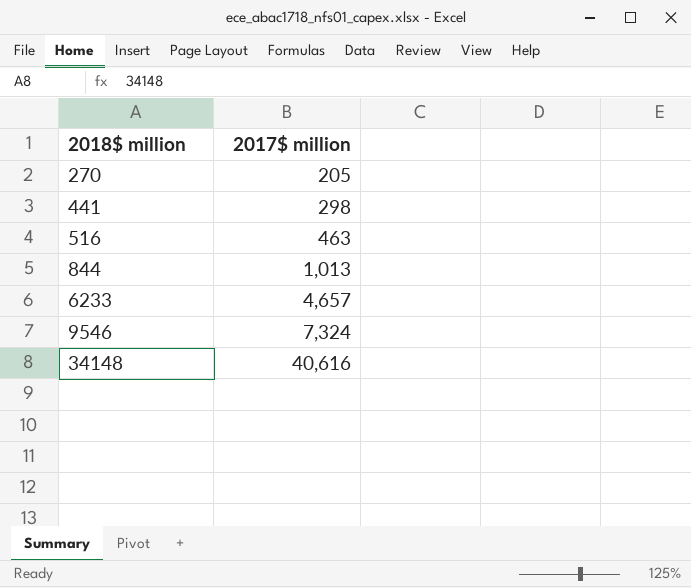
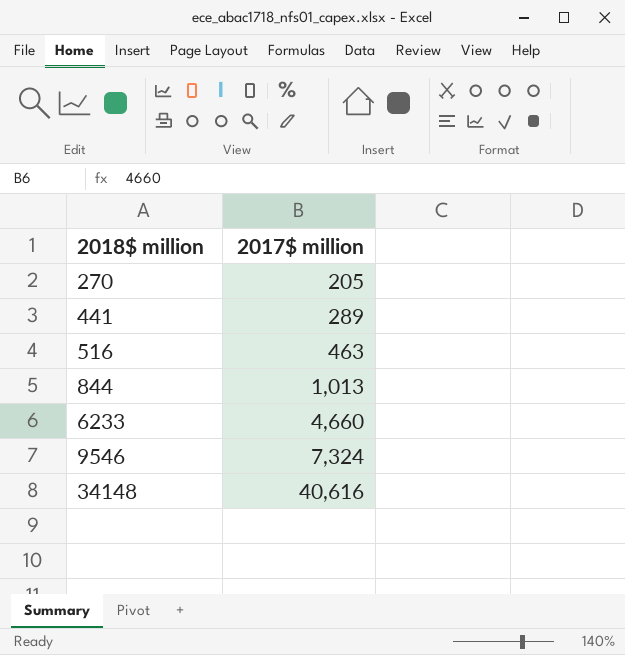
441 | 2017$ million: 298 -> 289
6233 | 2017$ million: 4,657 -> 4,660

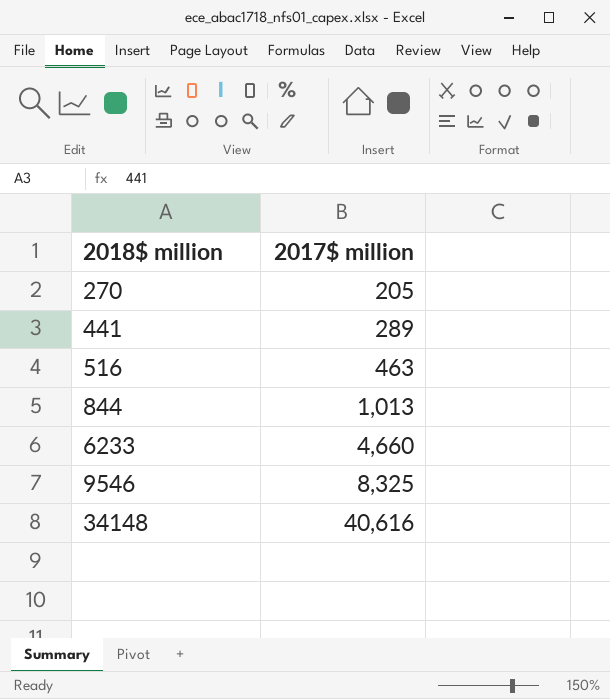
9546 | 2017$ million: 7,324 -> 8,325

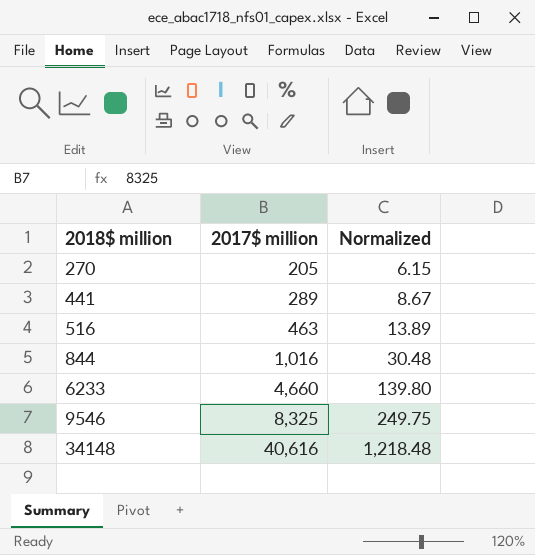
column Normalized | formula: none -> [2017$ million] * 0.03
844 | 2017$ million: 1,013 -> 1,016

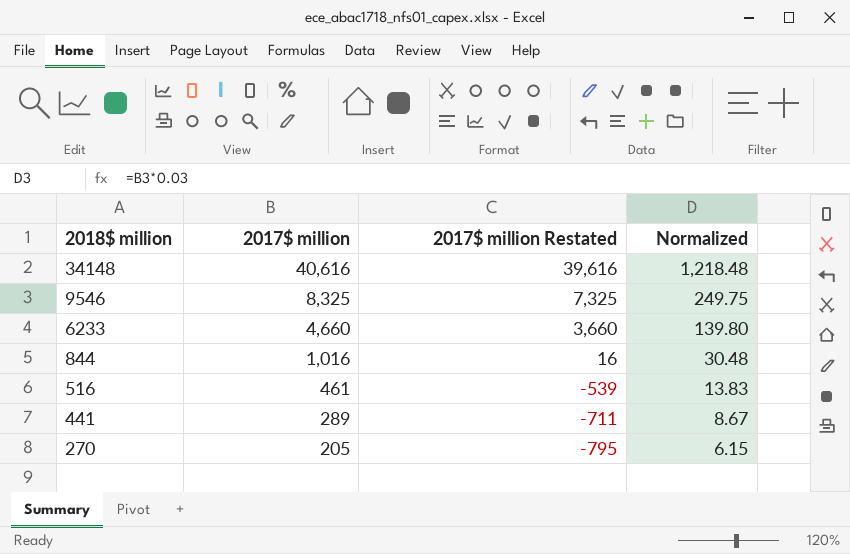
row order: 2018$ million ascending -> 2018$ million descending
column 2017$ million Restated | formula: none -> [2017$ million] - 1000
516 | 2017$ million: 463 -> 461
516 | Normalized: 13.89 -> 13.83

